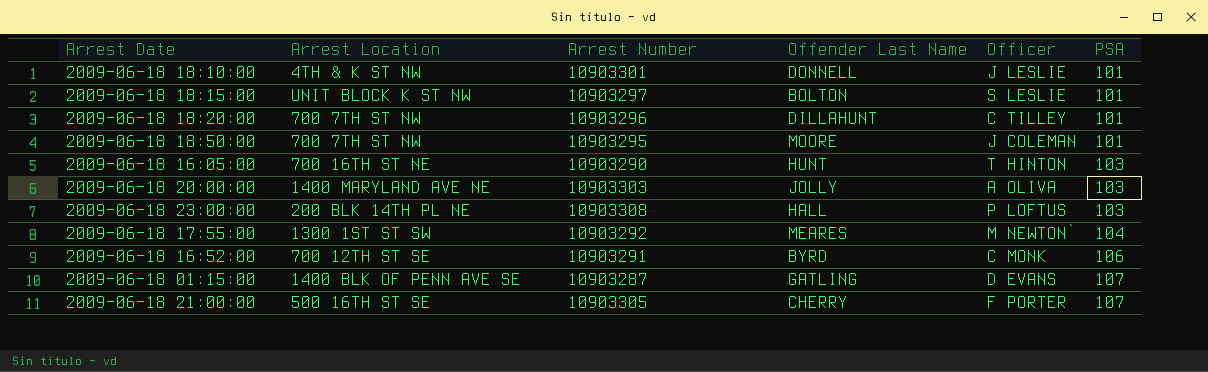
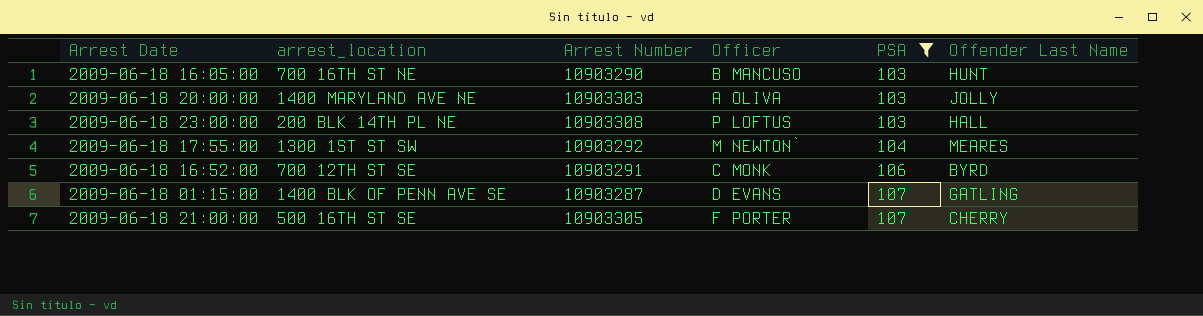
filter: none -> PSA != 101
column name: Arrest Location -> arrest_location
column Offender Last Name | position: 4 -> 6
2009-06-18 16:05:00 | Officer: T HINTON -> B MANCUSO

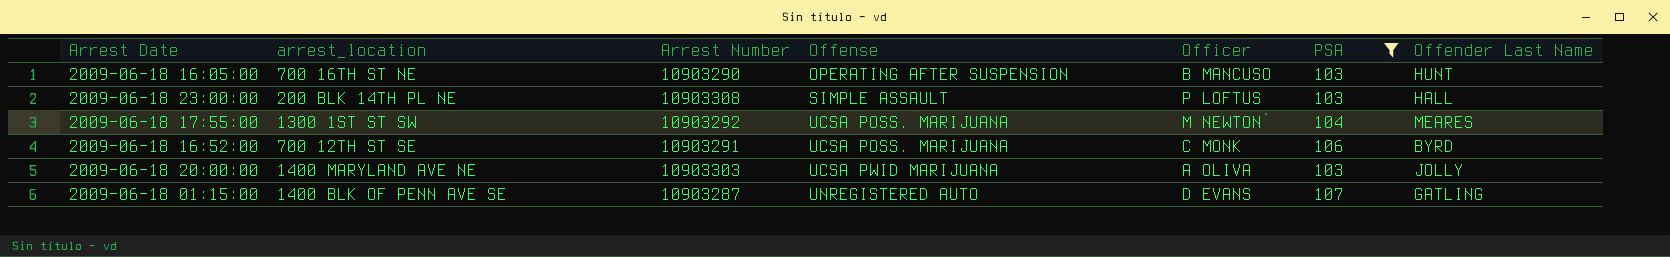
row order: PSA ascending -> Offense ascending
column Offense | position: none -> 4
row 2009-06-18 21:00:00: 500 16TH ST SE | 10903305 | F PORTER | 107 | CHERRY -> none

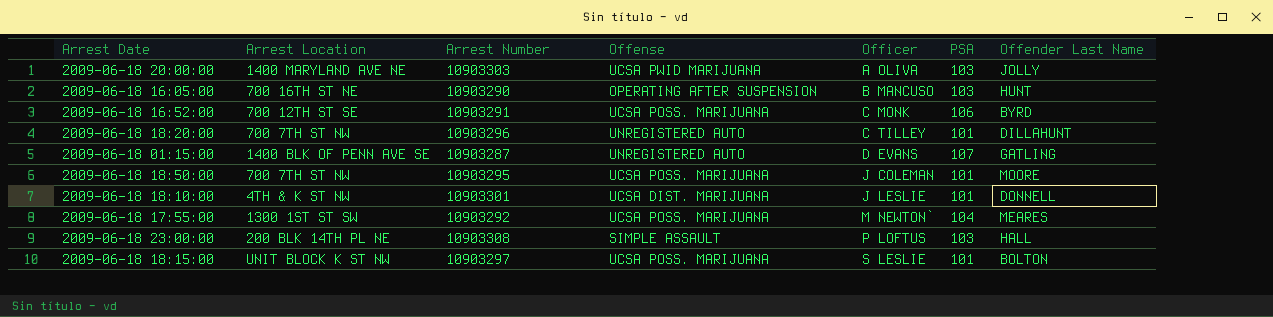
filter: PSA != 101 -> none
row order: Offense ascending -> Officer ascending
column name: arrest_location -> Arrest Location

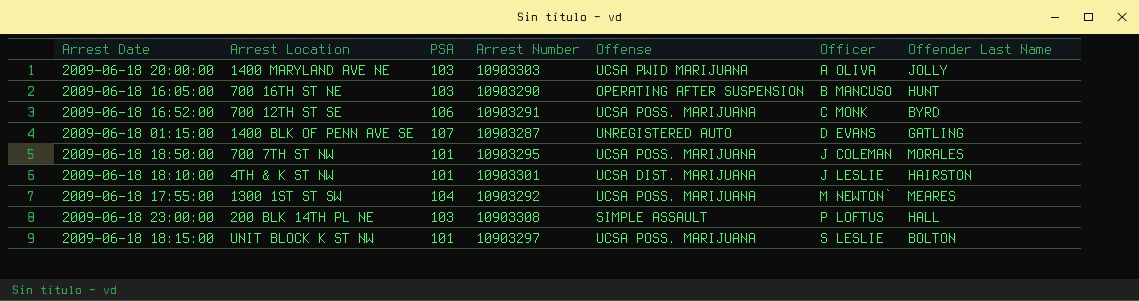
column PSA | position: 6 -> 3
row 2009-06-18 18:20:00: 700 7TH ST NW | 10903296 | UNREGISTERED AUTO | C TILLEY | 101 | DILLAHUNT -> none
2009-06-18 18:50:00 | Offender Last Name: MOORE -> MORALES
2009-06-18 18:10:00 | Offender Last Name: DONNELL -> HAIRSTON

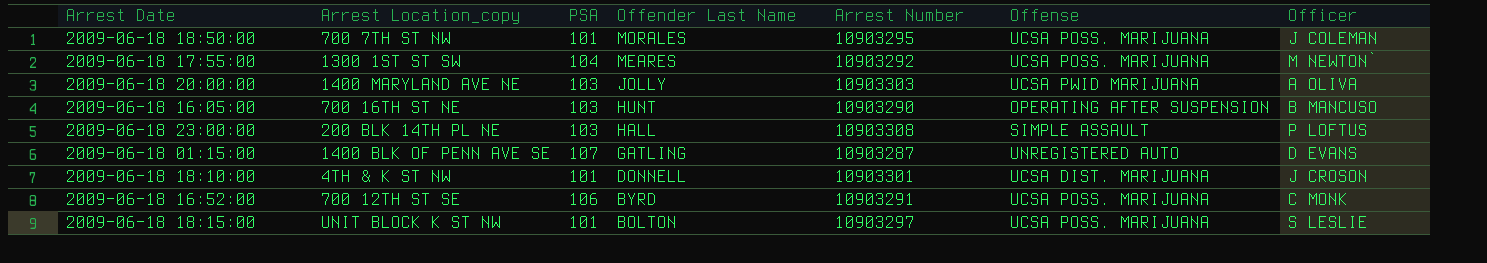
row order: Officer ascending -> Offender Last Name descending
column name: Arrest Location -> Arrest Location_copy
column Offender Last Name | position: 7 -> 4
2009-06-18 18:10:00 | Offender Last Name: HAIRSTON -> DONNELL
2009-06-18 18:10:00 | Officer: J LESLIE -> J CROSON

